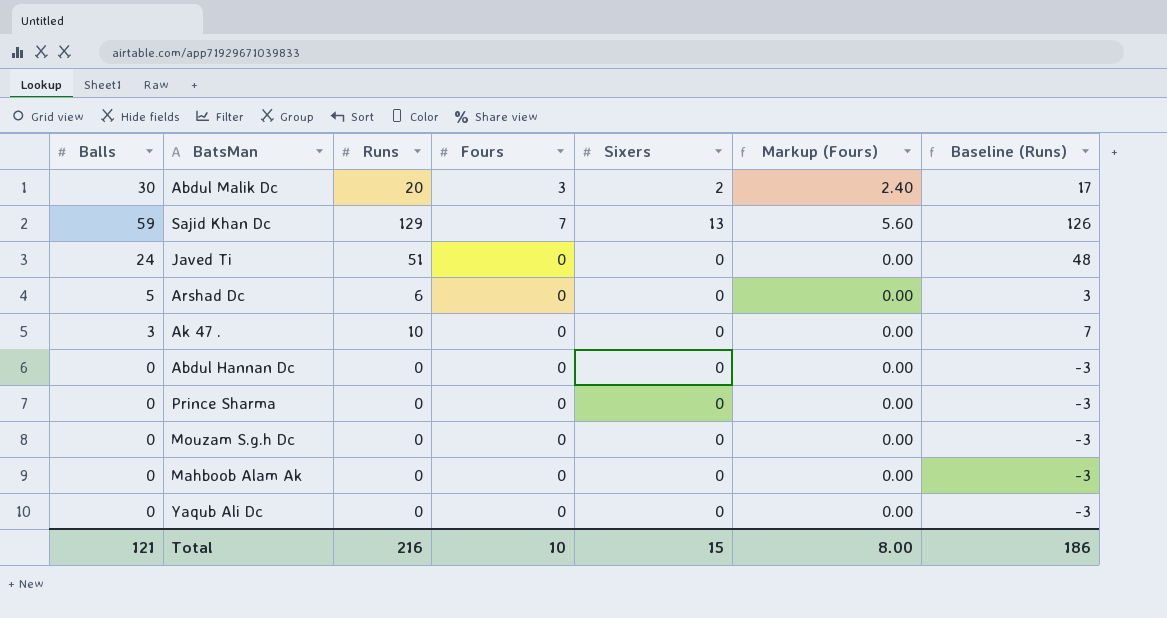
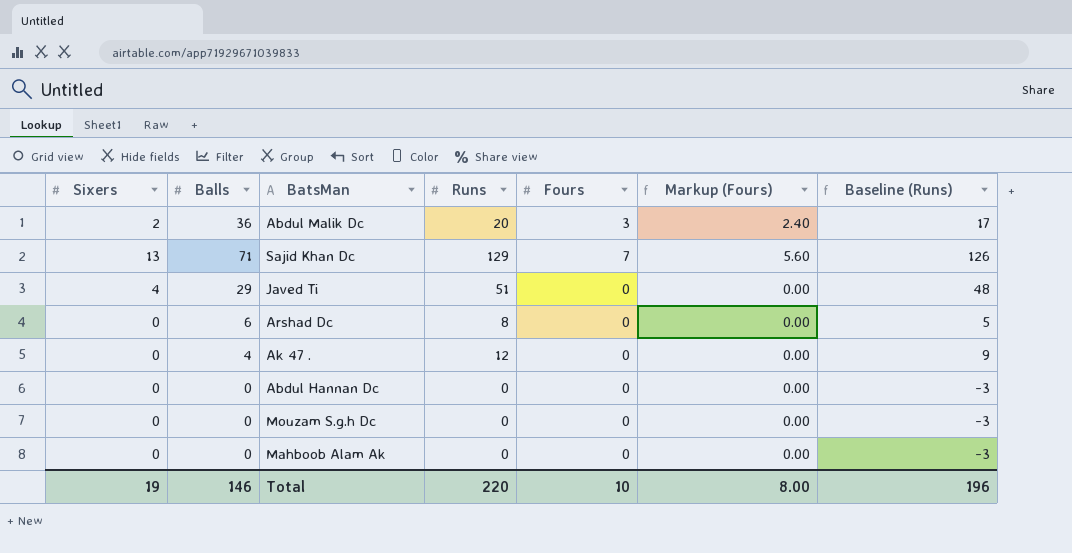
column Sixers | position: 5 -> 1
row Prince Sharma: 0 | 0 | 0 | 0 | 0.00 | -3 -> none
row Yaqub Ali Dc: 0 | 0 | 0 | 0 | 0.00 | -3 -> none
Abdul Malik Dc | Balls: 30 -> 36
Sajid Khan Dc | Balls: 59 -> 71
Javed Ti | Sixers: 0 -> 4
Javed Ti | Balls: 24 -> 29
Arshad Dc | Balls: 5 -> 6
Arshad Dc | Runs: 6 -> 8
Arshad Dc | Baseline (Runs): 3 -> 5
Ak 47 . | Balls: 3 -> 4
Ak 47 . | Runs: 10 -> 12
Ak 47 . | Baseline (Runs): 7 -> 9
Total | Sixers: 15 -> 19
Total | Balls: 121 -> 146
Total | Runs: 216 -> 220
Total | Baseline (Runs): 186 -> 196

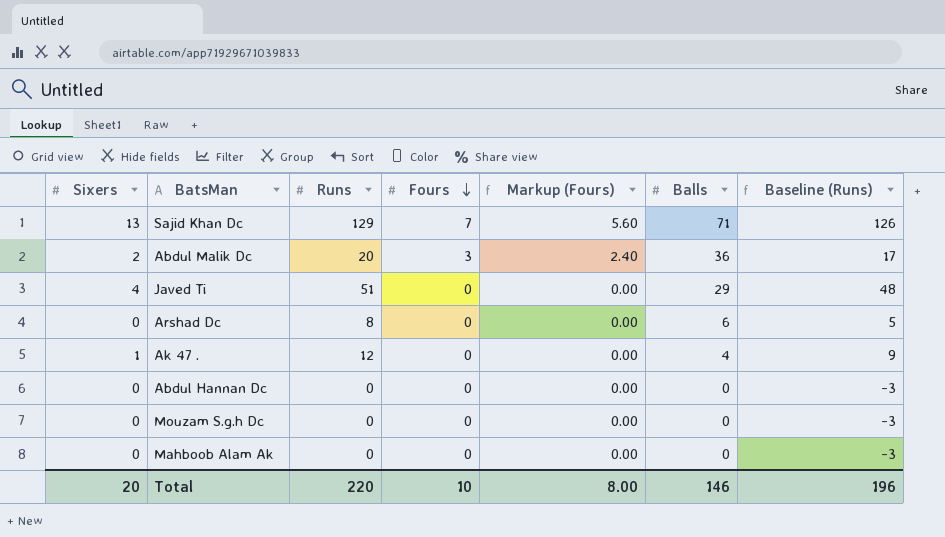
row order: none -> Fours descending
column Balls | position: 2 -> 6
Ak 47 . | Sixers: 0 -> 1
Total | Sixers: 19 -> 20

